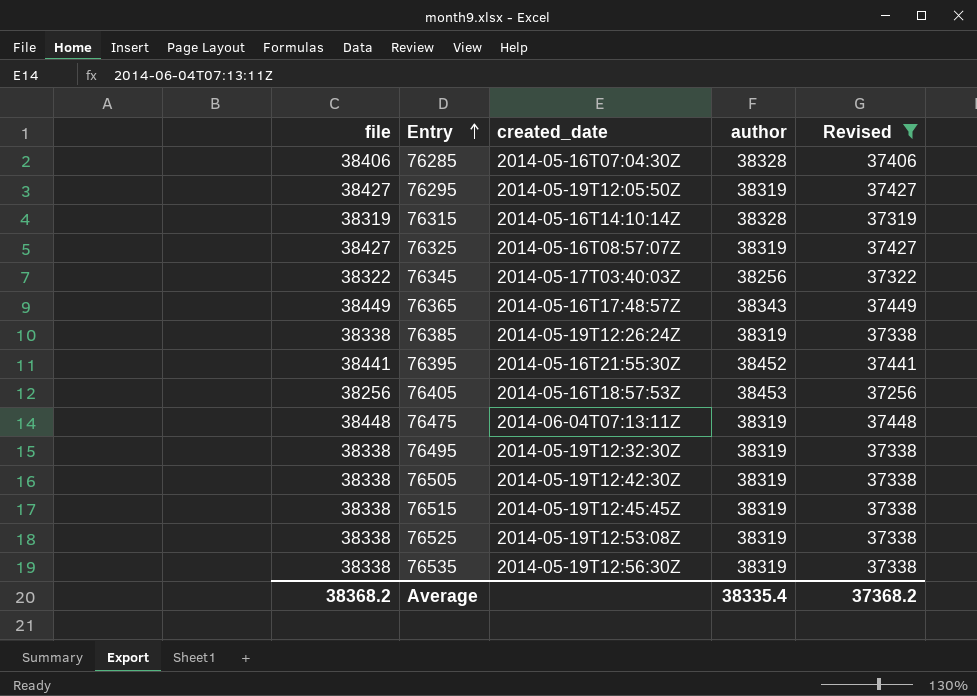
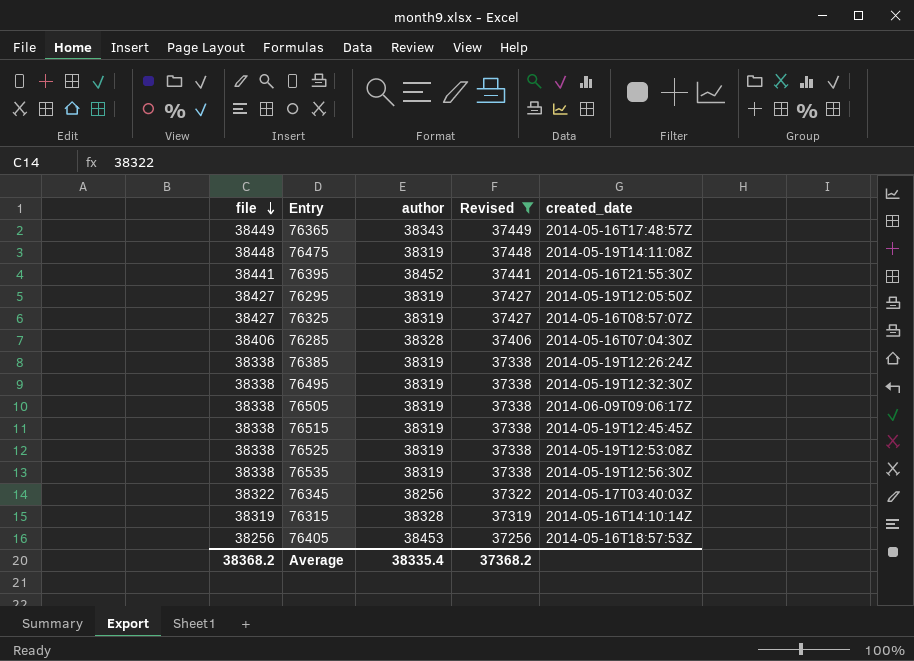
row order: Entry ascending -> file descending
column created_date | position: 3 -> 5
76475 | created_date: 2014-06-04T07:13:11Z -> 2014-05-19T14:11:08Z
76505 | created_date: 2014-05-19T12:42:30Z -> 2014-06-09T09:06:17Z

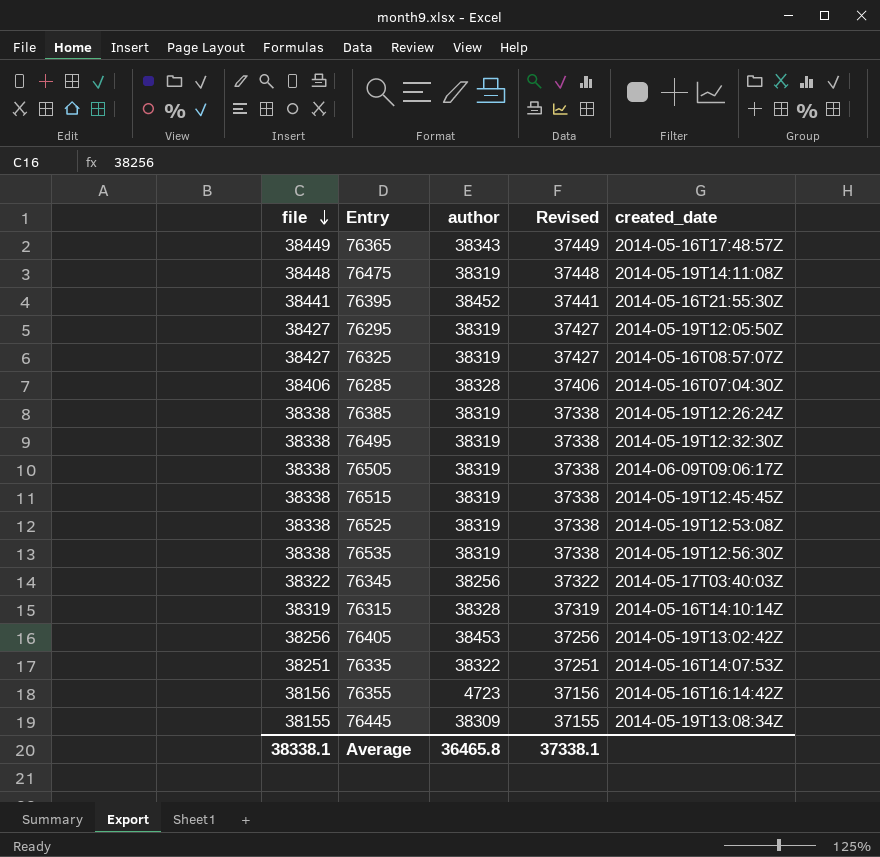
filter: Revised >= 37256 -> none
76405 | created_date: 2014-05-16T18:57:53Z -> 2014-05-19T13:02:42Z
Average | file: 38368.2 -> 38338.1
Average | author: 38335.4 -> 36465.8
Average | Revised: 37368.2 -> 37338.1

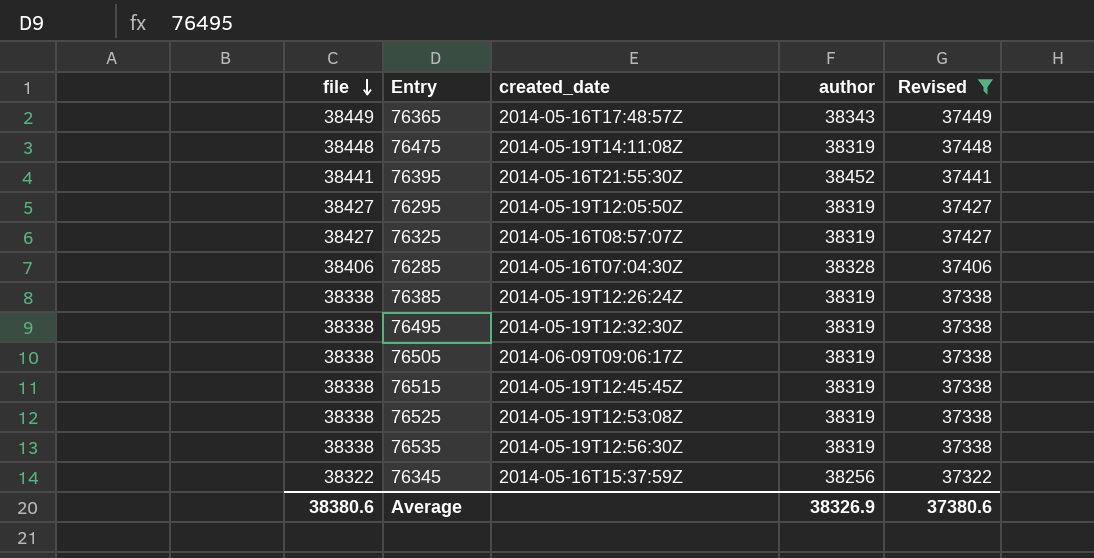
filter: none -> Revised >= 37322
column created_date | position: 5 -> 3
76345 | created_date: 2014-05-17T03:40:03Z -> 2014-05-16T15:37:59Z
Average | file: 38338.1 -> 38380.6
Average | author: 36465.8 -> 38326.9
Average | Revised: 37338.1 -> 37380.6

